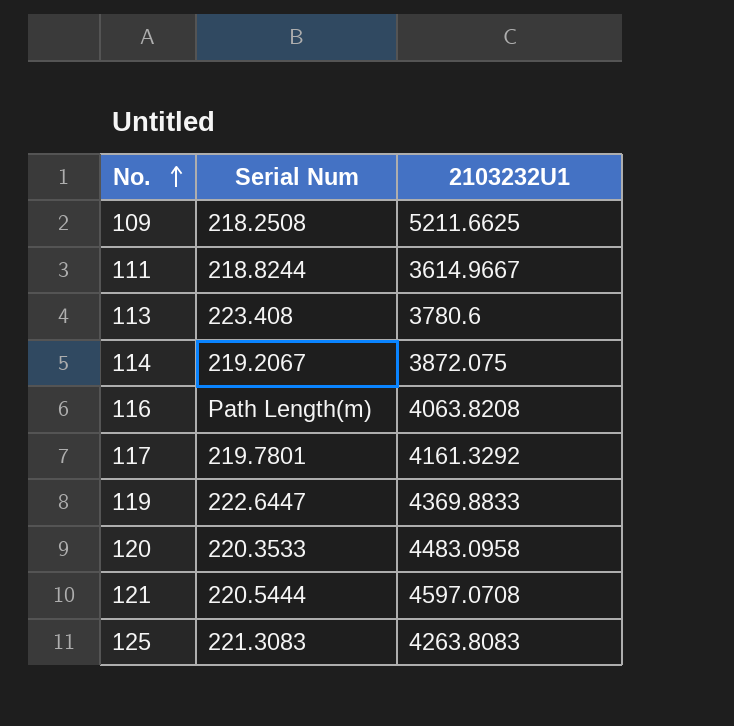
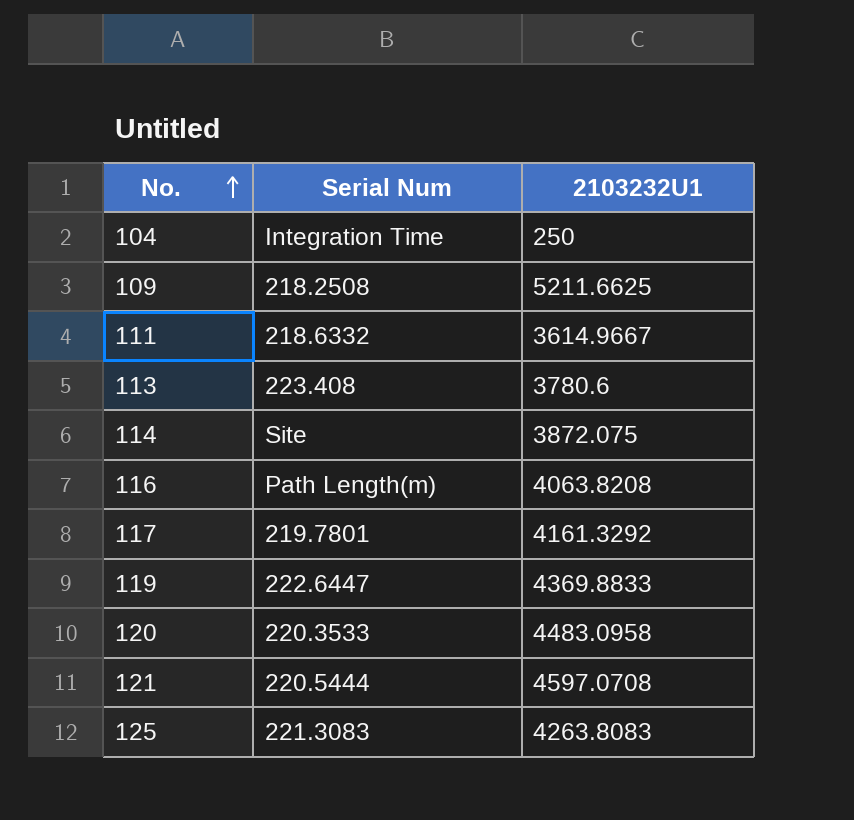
row 104: none -> Integration Time | 250
111 | Serial Num: 218.8244 -> 218.6332
114 | Serial Num: 219.2067 -> Site

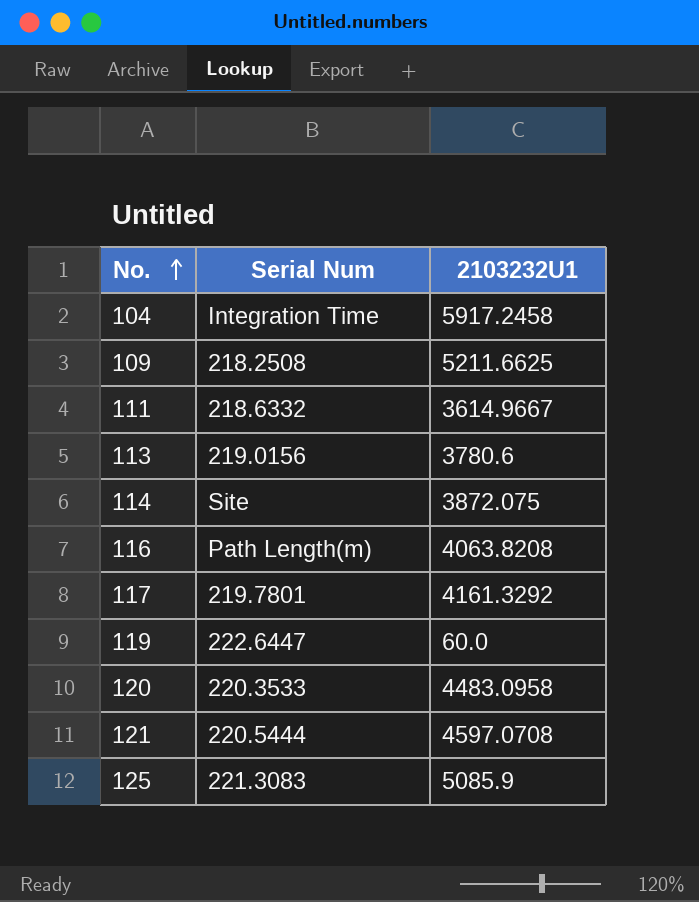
104 | 2103232U1: 250 -> 5917.2458
113 | Serial Num: 223.408 -> 219.0156
119 | 2103232U1: 4369.8833 -> 60.0
125 | 2103232U1: 4263.8083 -> 5085.9

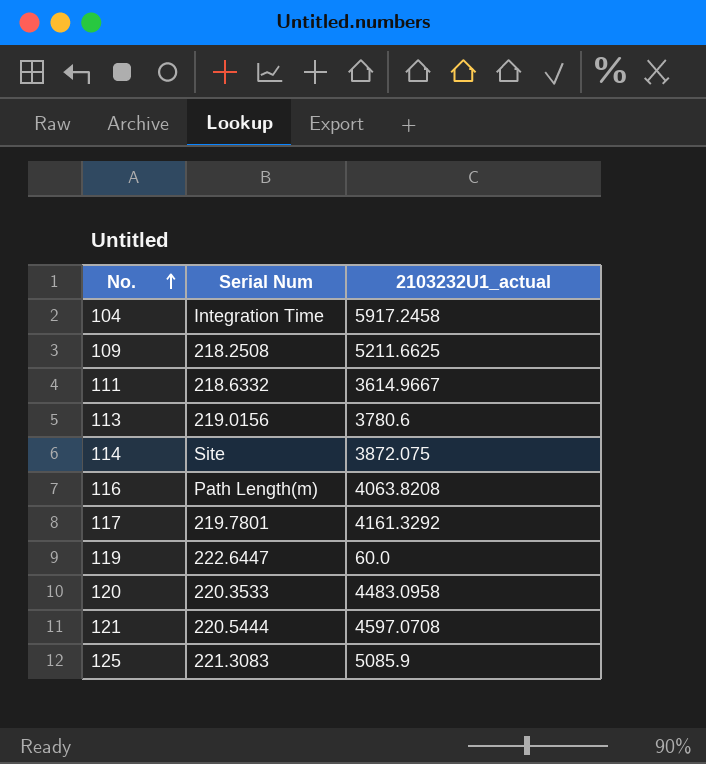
column name: 2103232U1 -> 2103232U1_actual

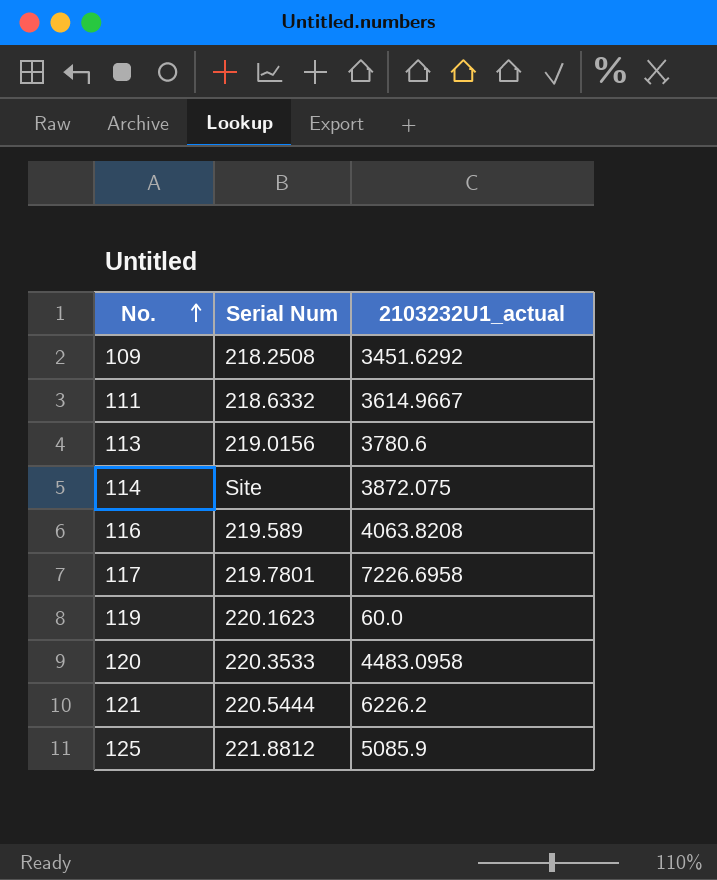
row 104: Integration Time | 5917.2458 -> none
109 | 2103232U1_actual: 5211.6625 -> 3451.6292
116 | Serial Num: Path Length(m) -> 219.589
117 | 2103232U1_actual: 4161.3292 -> 7226.6958
119 | Serial Num: 222.6447 -> 220.1623
121 | 2103232U1_actual: 4597.0708 -> 6226.2
125 | Serial Num: 221.3083 -> 221.8812

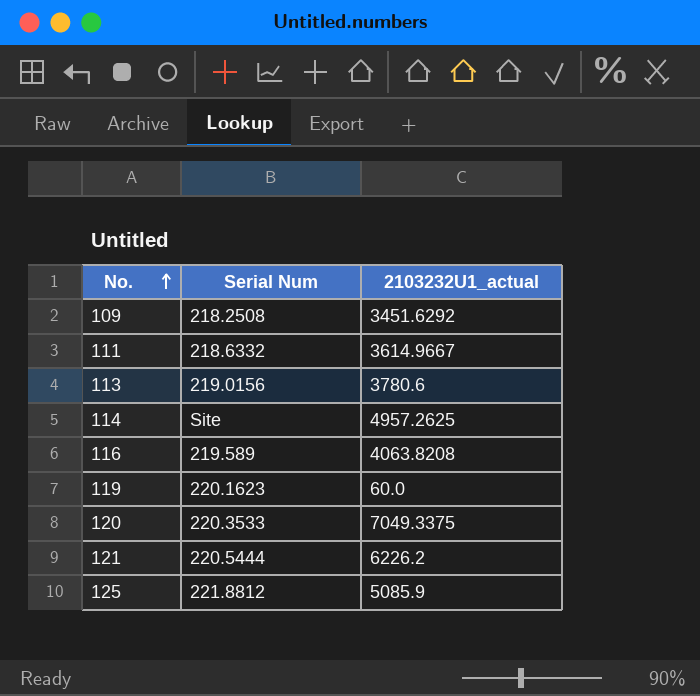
row 117: 219.7801 | 7226.6958 -> none
114 | 2103232U1_actual: 3872.075 -> 4957.2625
120 | 2103232U1_actual: 4483.0958 -> 7049.3375

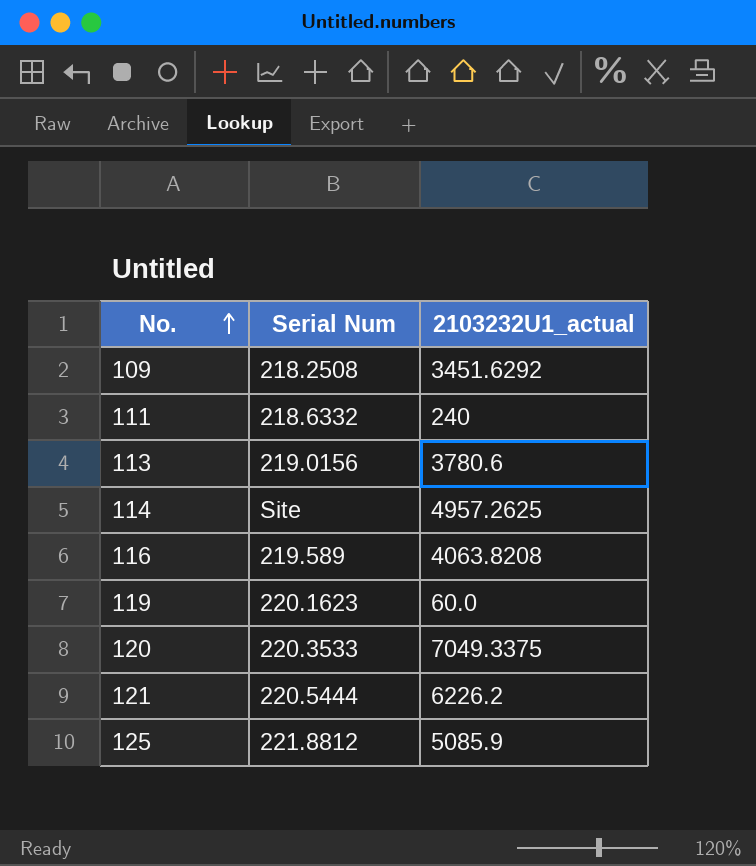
111 | 2103232U1_actual: 3614.9667 -> 240

